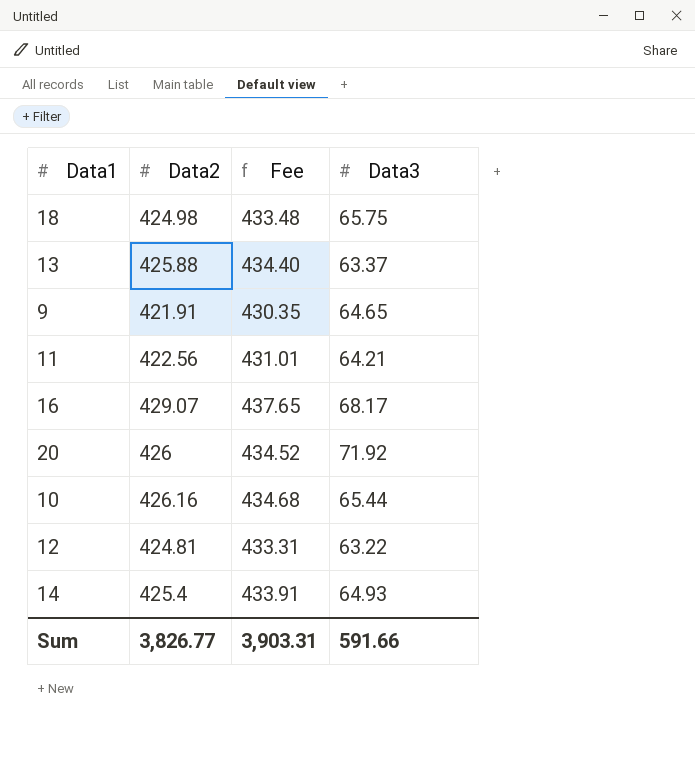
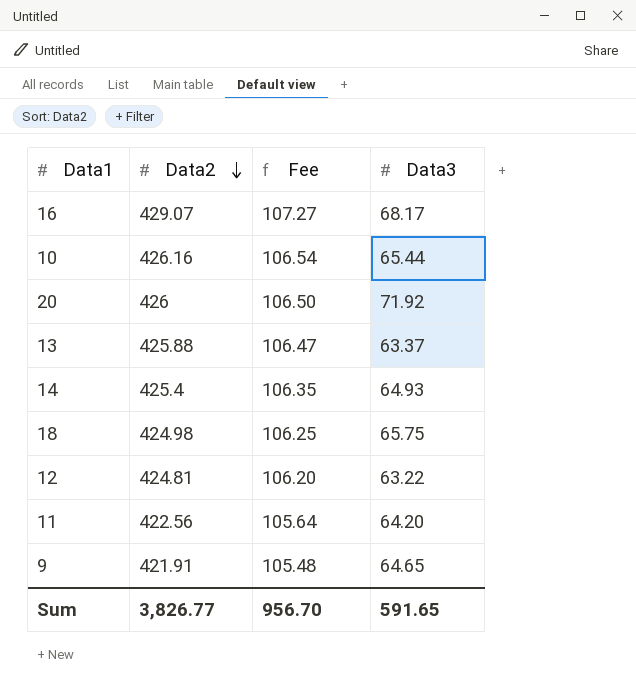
row order: none -> Data2 descending
column Fee | formula: [Data2] * 1.02 -> [Data2] * 0.25
11 | Data3: 64.21 -> 64.20
Sum | Fee: 3,903.31 -> 956.70
Sum | Data3: 591.66 -> 591.65

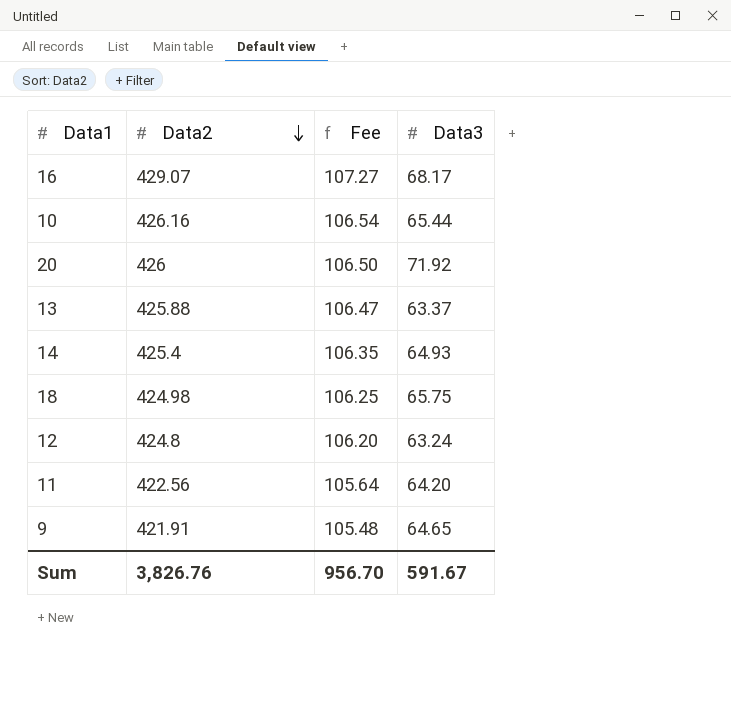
12 | Data2: 424.81 -> 424.8
12 | Data3: 63.22 -> 63.24
Sum | Data2: 3,826.77 -> 3,826.76
Sum | Data3: 591.65 -> 591.67

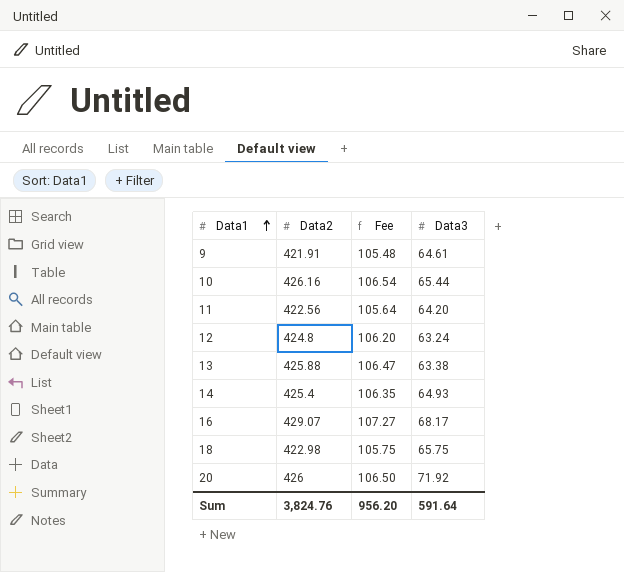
row order: Data2 descending -> Data1 ascending
9 | Data3: 64.65 -> 64.61
13 | Data3: 63.37 -> 63.38
18 | Data2: 424.98 -> 422.98
18 | Fee: 106.25 -> 105.75
Sum | Data2: 3,826.76 -> 3,824.76
Sum | Fee: 956.70 -> 956.20
Sum | Data3: 591.67 -> 591.64

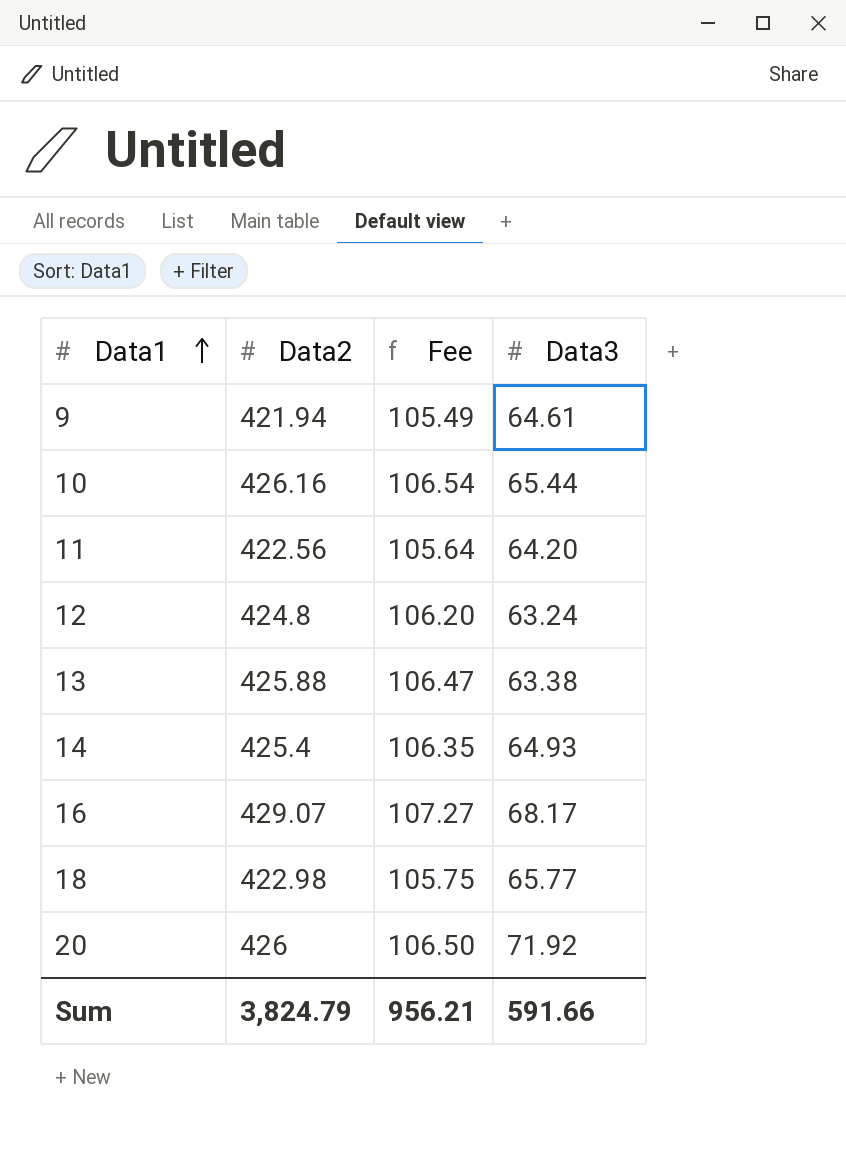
9 | Data2: 421.91 -> 421.94
9 | Fee: 105.48 -> 105.49
18 | Data3: 65.75 -> 65.77
Sum | Data2: 3,824.76 -> 3,824.79
Sum | Fee: 956.20 -> 956.21
Sum | Data3: 591.64 -> 591.66

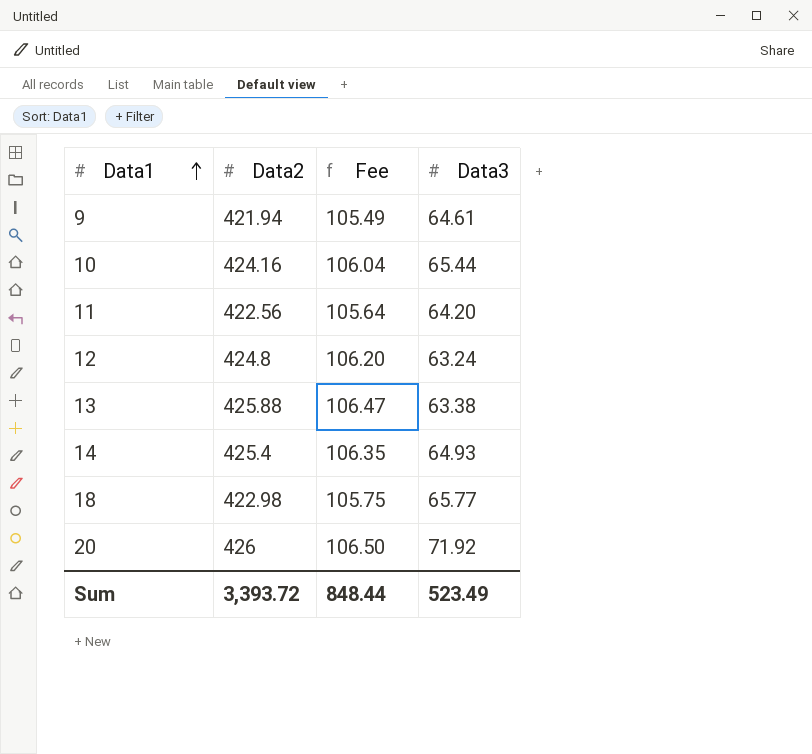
row 16: 429.07 | 107.27 | 68.17 -> none
10 | Data2: 426.16 -> 424.16
10 | Fee: 106.54 -> 106.04
Sum | Data2: 3,824.79 -> 3,393.72
Sum | Fee: 956.21 -> 848.44
Sum | Data3: 591.66 -> 523.49

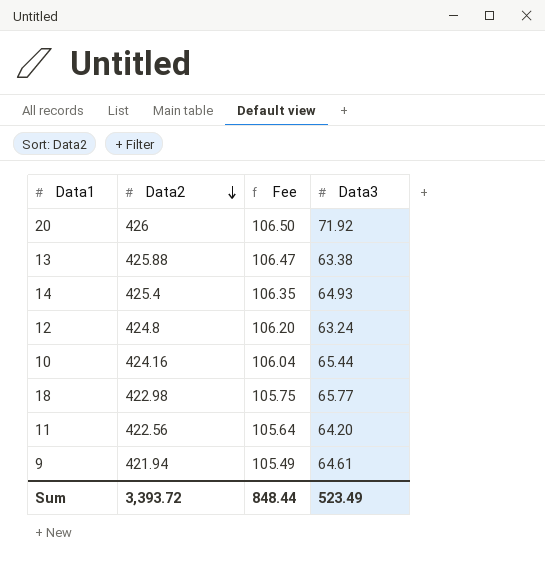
row order: Data1 ascending -> Data2 descending

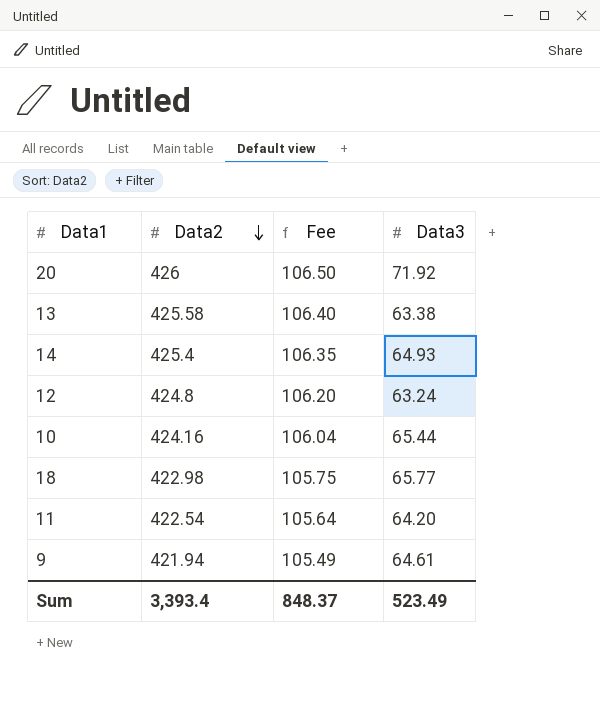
13 | Data2: 425.88 -> 425.58
13 | Fee: 106.47 -> 106.40
11 | Data2: 422.56 -> 422.54
Sum | Data2: 3,393.72 -> 3,393.4
Sum | Fee: 848.44 -> 848.37

